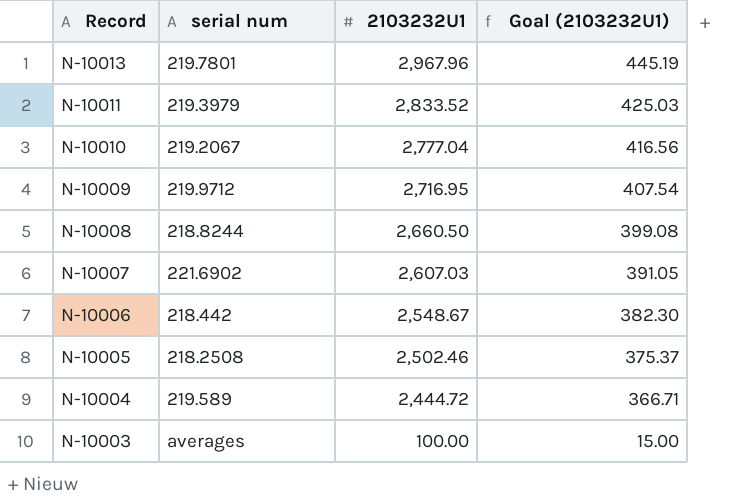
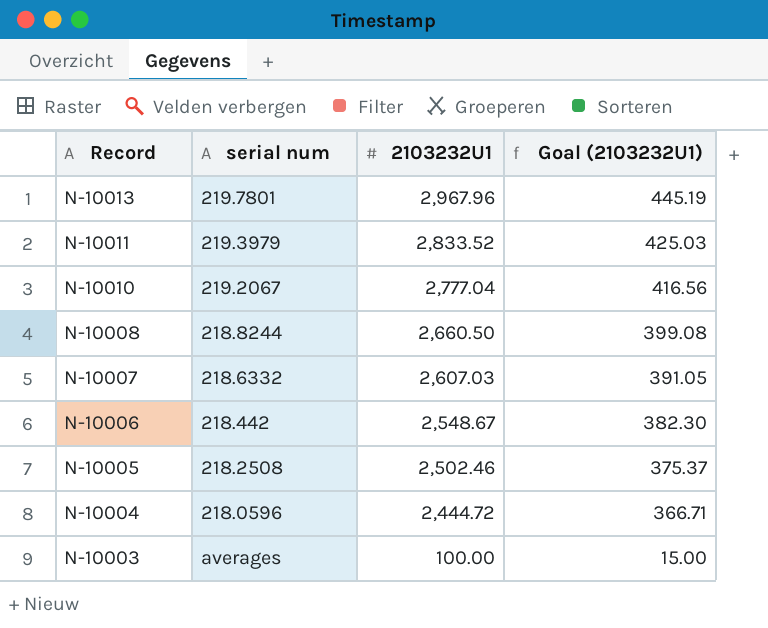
row N-10009: 219.9712 | 2,716.95 | 407.54 -> none
N-10007 | serial num: 221.6902 -> 218.6332
N-10004 | serial num: 219.589 -> 218.0596

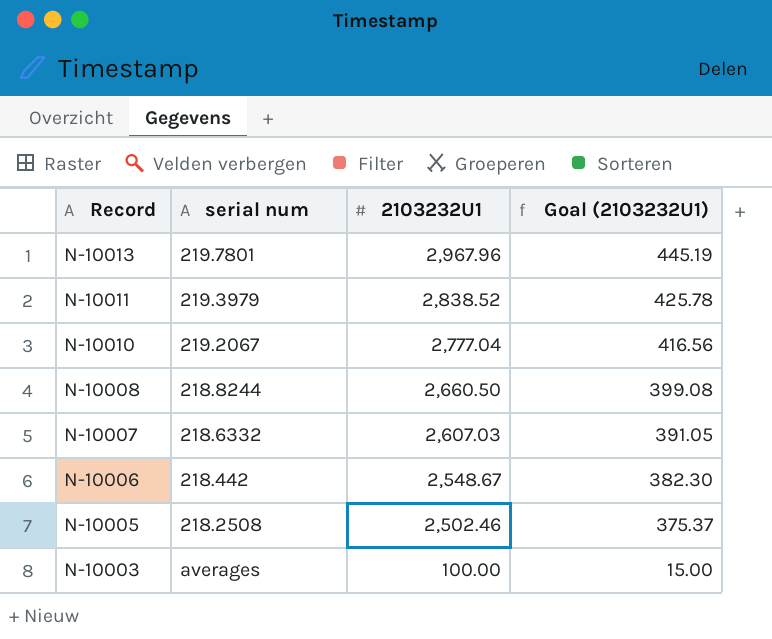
row N-10004: 218.0596 | 2,444.72 | 366.71 -> none
N-10011 | 2103232U1: 2,833.52 -> 2,838.52
N-10011 | Goal (2103232U1): 425.03 -> 425.78

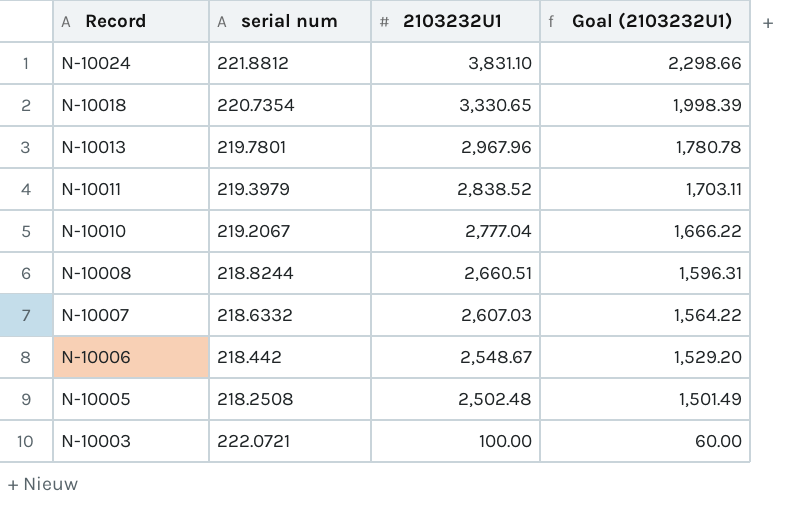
column Goal (2103232U1) | formula: [2103232U1] * 0.15 -> [2103232U1] * 0.6
row N-10024: none -> 221.8812 | 3,831.10 | 2,298.66
row N-10018: none -> 220.7354 | 3,330.65 | 1,998.39
N-10008 | 2103232U1: 2,660.50 -> 2,660.51
N-10005 | 2103232U1: 2,502.46 -> 2,502.48
N-10003 | serial num: averages -> 222.0721

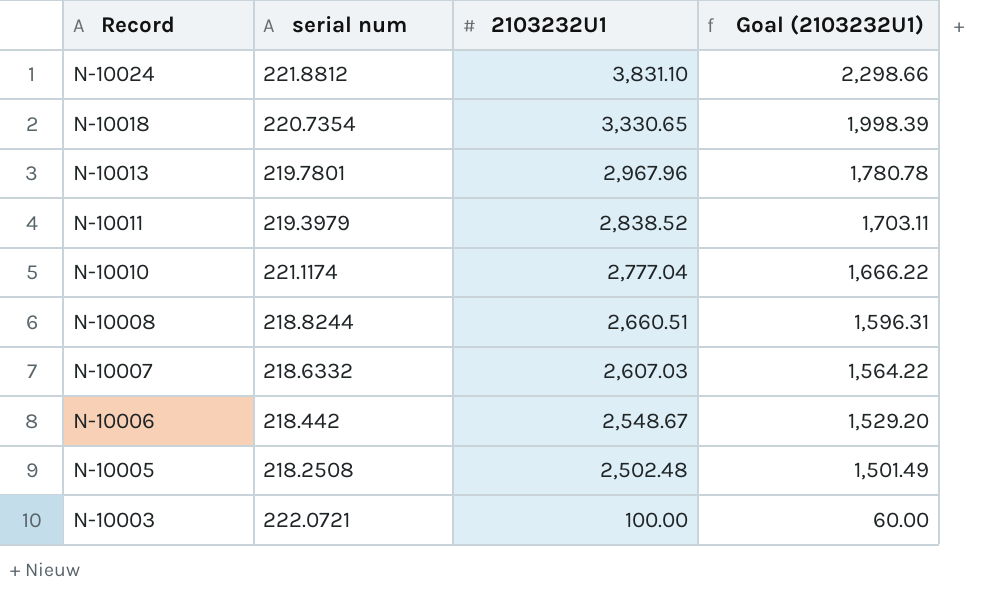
N-10010 | serial num: 219.2067 -> 221.1174

